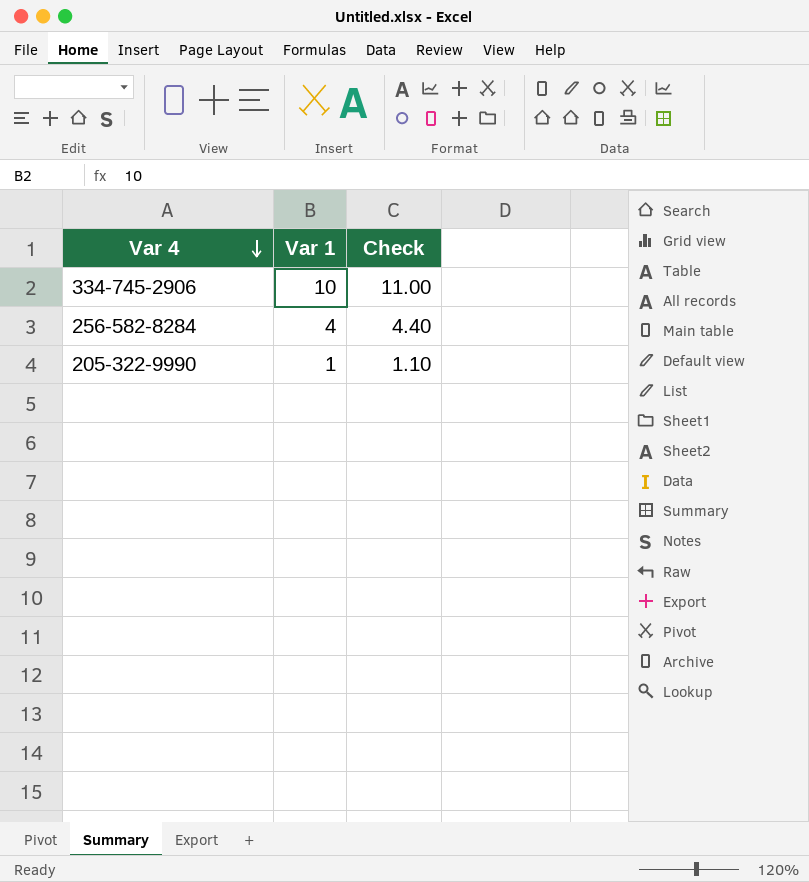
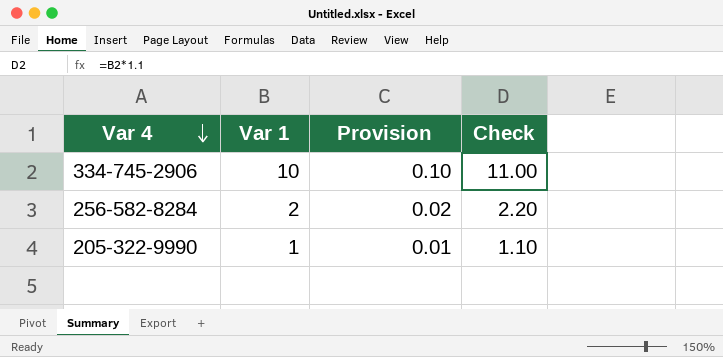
column Provision | formula: none -> [Var 1] * 0.01
256-582-8284 | Var 1: 4 -> 2
256-582-8284 | Check: 4.40 -> 2.20

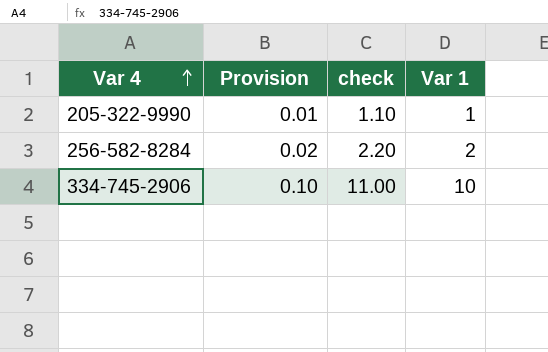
row order: Var 4 descending -> Var 4 ascending
column name: Check -> check
column Var 1 | position: 2 -> 4

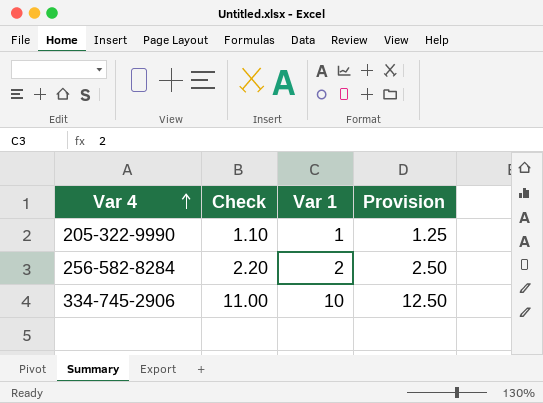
column name: check -> Check
column Provision | formula: [Var 1] * 0.01 -> [Var 1] * 1.25
column Provision | position: 2 -> 4

